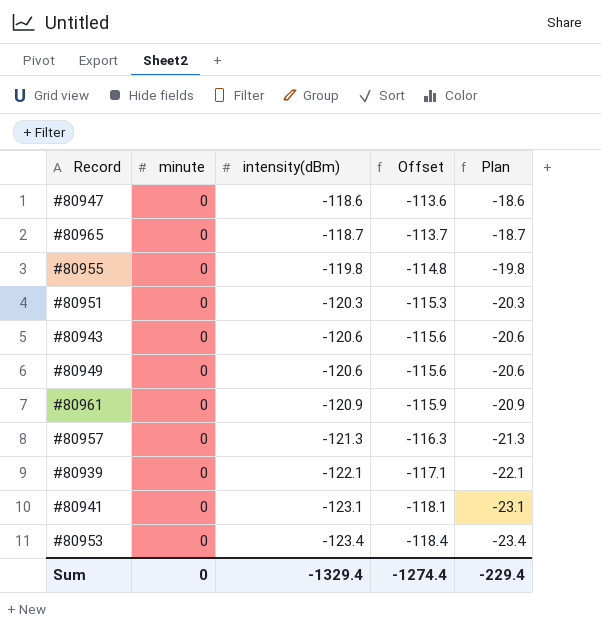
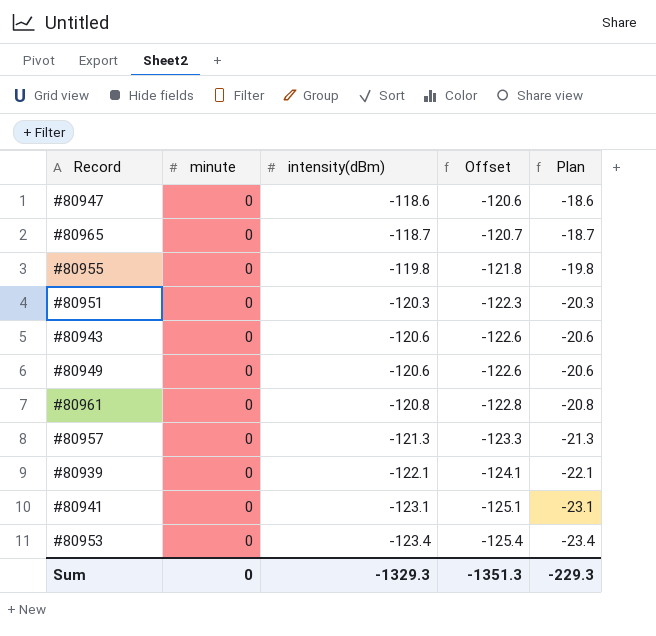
column Offset | formula: [intensity(dBm)] + 5 -> [intensity(dBm)] - 2
#80961 | intensity(dBm): -120.9 -> -120.8
#80961 | Plan: -20.9 -> -20.8
Sum | intensity(dBm): -1329.4 -> -1329.3
Sum | Offset: -1274.4 -> -1351.3
Sum | Plan: -229.4 -> -229.3

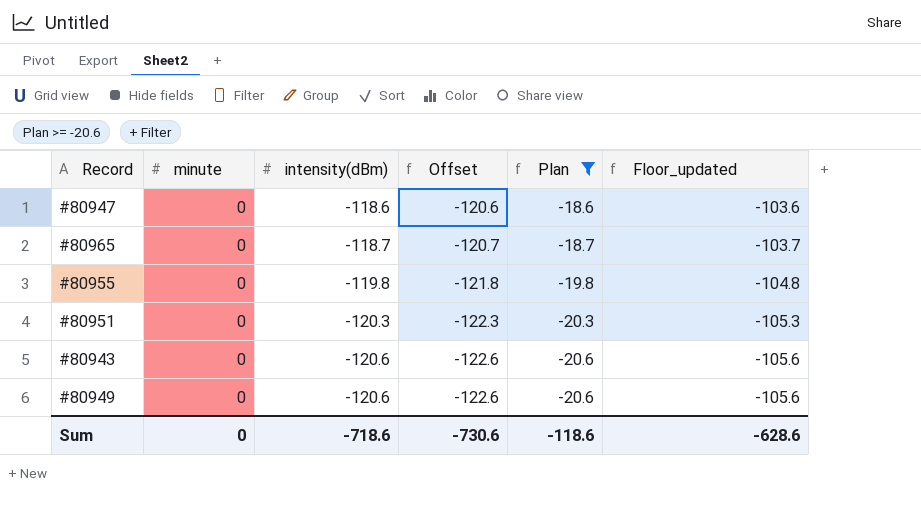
filter: none -> Plan >= -20.6
column Floor_updated | formula: none -> [intensity(dBm)] + 15
Sum | intensity(dBm): -1329.3 -> -718.6
Sum | Offset: -1351.3 -> -730.6
Sum | Plan: -229.3 -> -118.6

